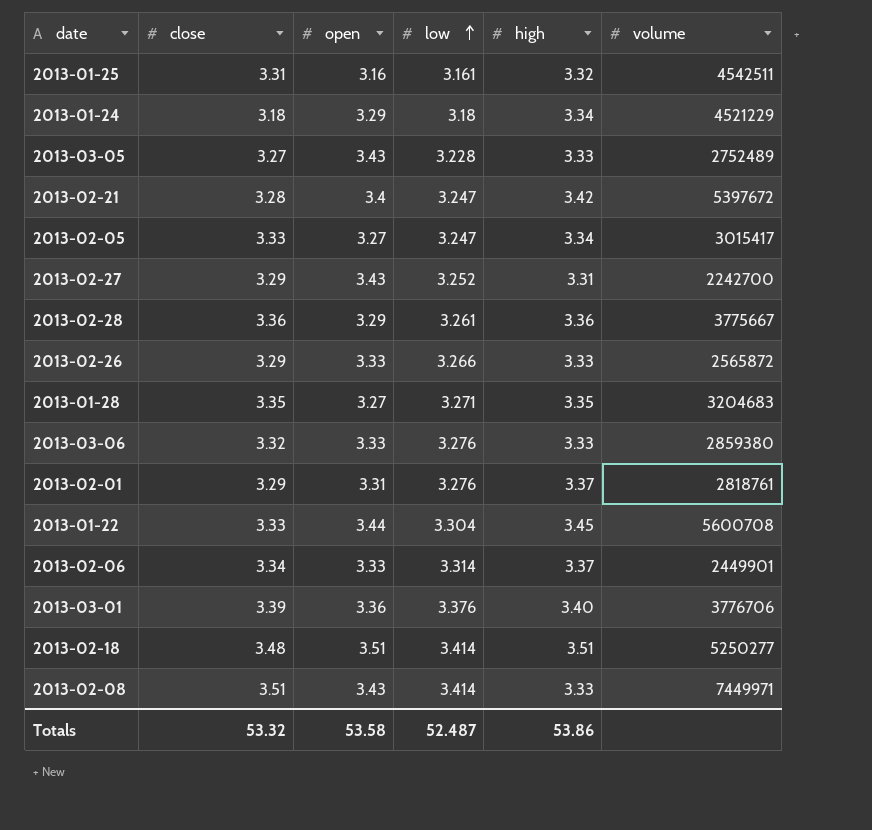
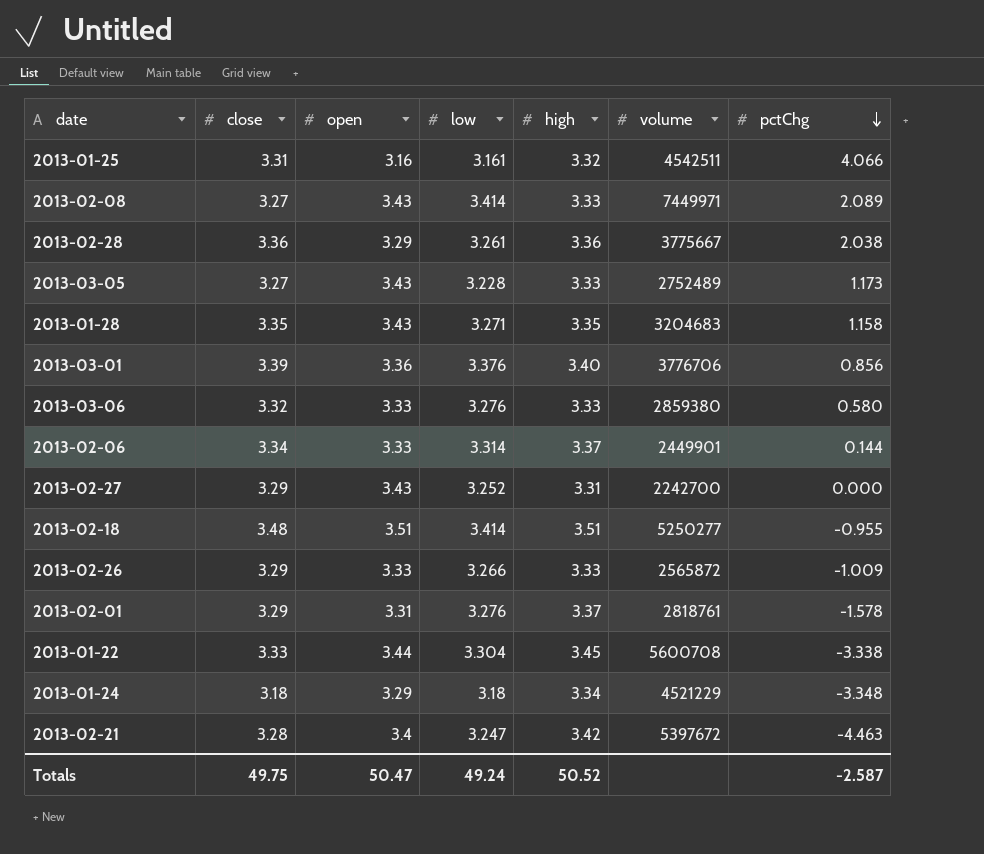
row order: low ascending -> pctChg descending
column pctChg | position: none -> 7
row 2013-02-05: 3.33 | 3.27 | 3.247 | 3.34 | 3015417 -> none
2013-02-08 | close: 3.51 -> 3.27
2013-01-28 | open: 3.27 -> 3.43
Totals | close: 53.32 -> 49.75
Totals | open: 53.58 -> 50.47
Totals | low: 52.487 -> 49.24
Totals | high: 53.86 -> 50.52

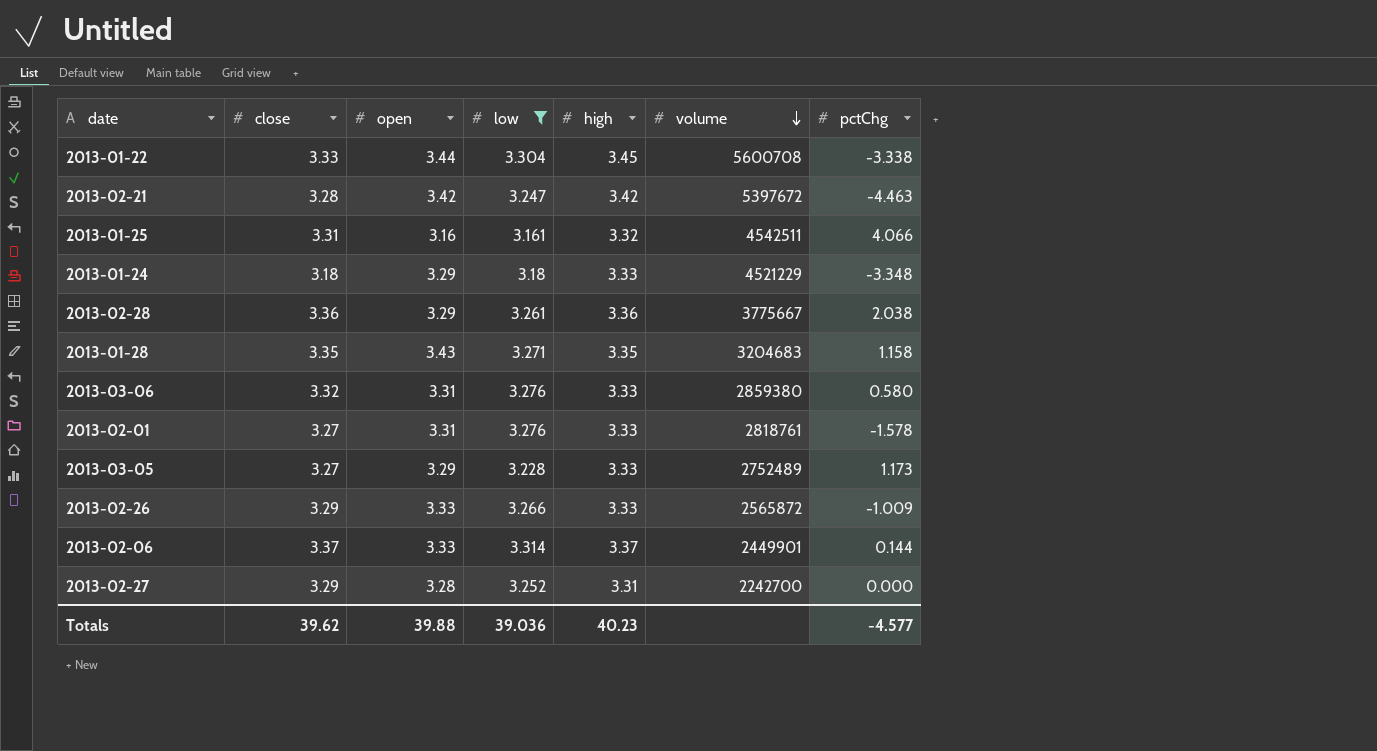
filter: none -> low <= 3.314
row order: pctChg descending -> volume descending
2013-02-21 | open: 3.4 -> 3.42
2013-01-24 | high: 3.34 -> 3.33
2013-03-06 | open: 3.33 -> 3.31
2013-02-01 | close: 3.29 -> 3.27
2013-02-01 | high: 3.37 -> 3.33
2013-03-05 | open: 3.43 -> 3.29
2013-02-06 | close: 3.34 -> 3.37
2013-02-27 | open: 3.43 -> 3.28
Totals | close: 49.75 -> 39.62
Totals | open: 50.47 -> 39.88
Totals | low: 49.24 -> 39.036
Totals | high: 50.52 -> 40.23
Totals | pctChg: -2.587 -> -4.577

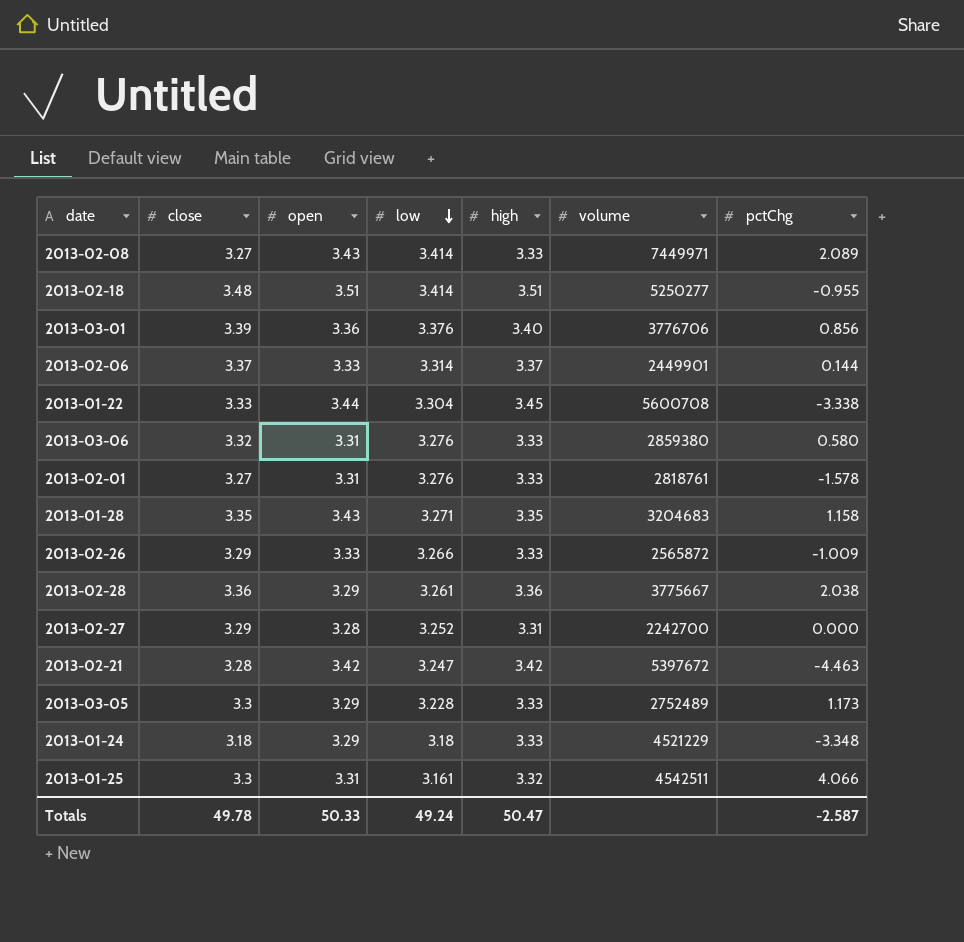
filter: low <= 3.314 -> none
row order: volume descending -> low descending
2013-03-05 | close: 3.27 -> 3.3
2013-01-25 | close: 3.31 -> 3.3
2013-01-25 | open: 3.16 -> 3.31
Totals | close: 39.62 -> 49.78
Totals | open: 39.88 -> 50.33
Totals | low: 39.036 -> 49.24
Totals | high: 40.23 -> 50.47
Totals | pctChg: -4.577 -> -2.587

